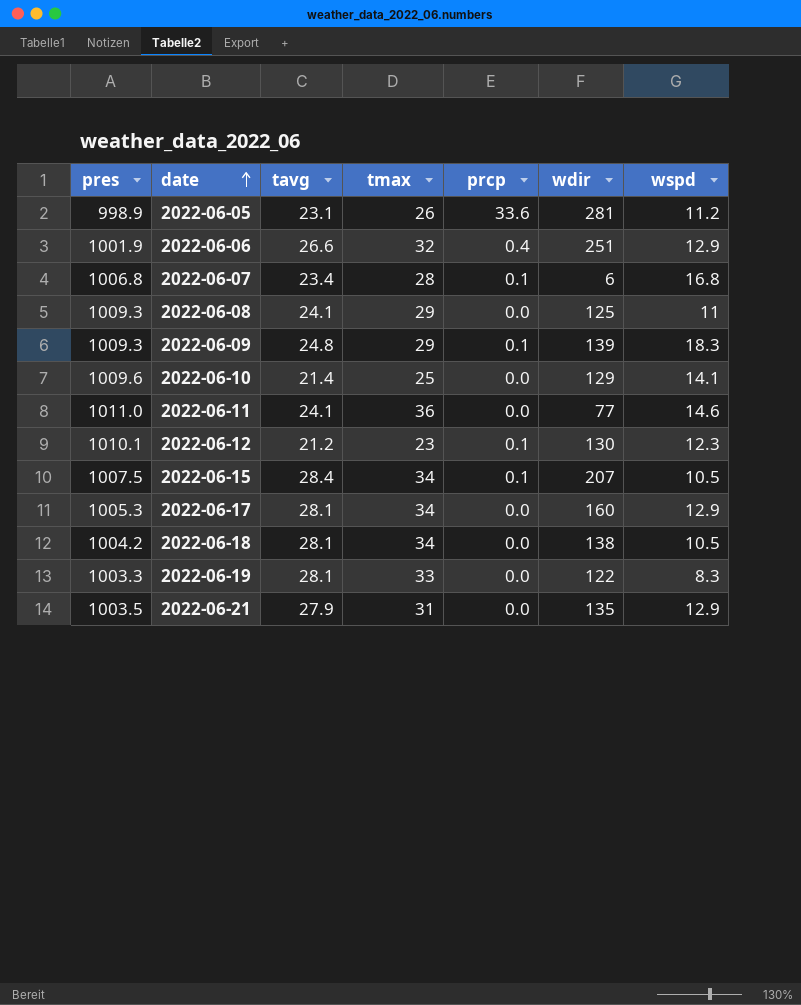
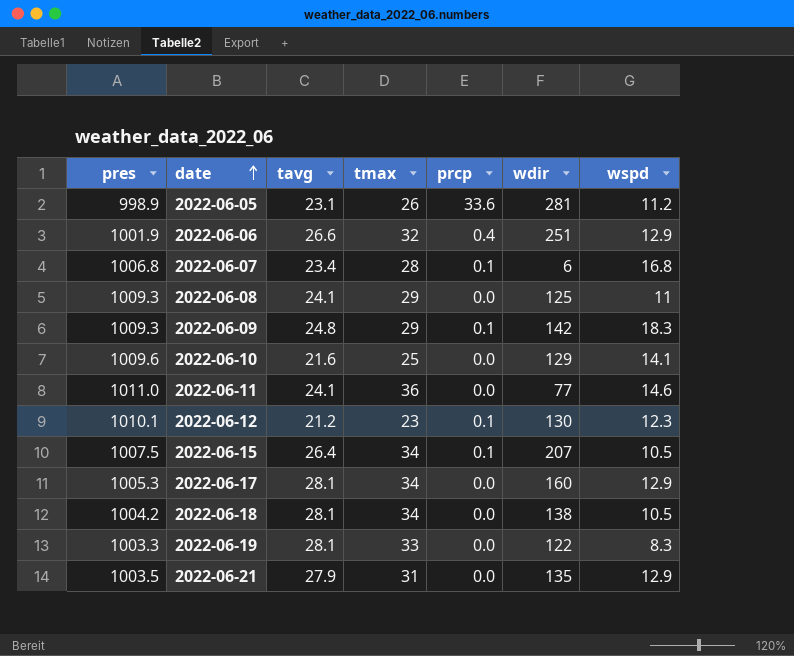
2022-06-09 | wdir: 139 -> 142
2022-06-10 | tavg: 21.4 -> 21.6
2022-06-15 | tavg: 28.4 -> 26.4

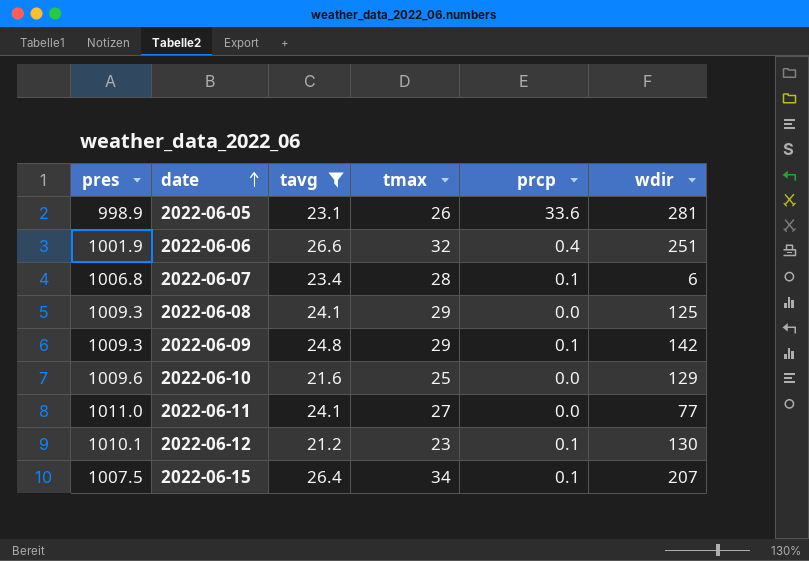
filter: none -> tavg <= 26.6
column wspd | position: 7 -> none
2022-06-11 | tmax: 36 -> 27

